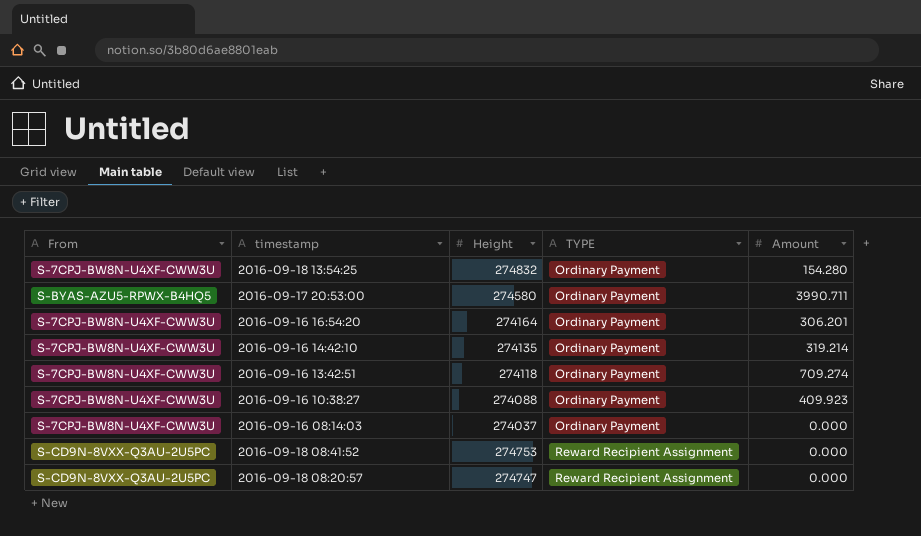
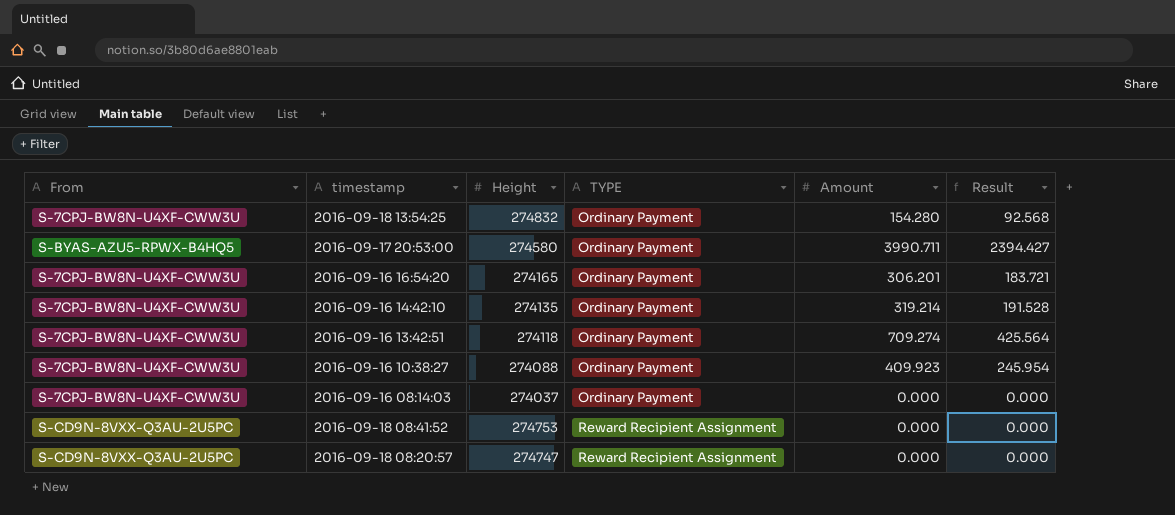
column Result | formula: none -> [Amount] * 0.6
2016-09-16 16:54:20 | Height: 274164 -> 274165

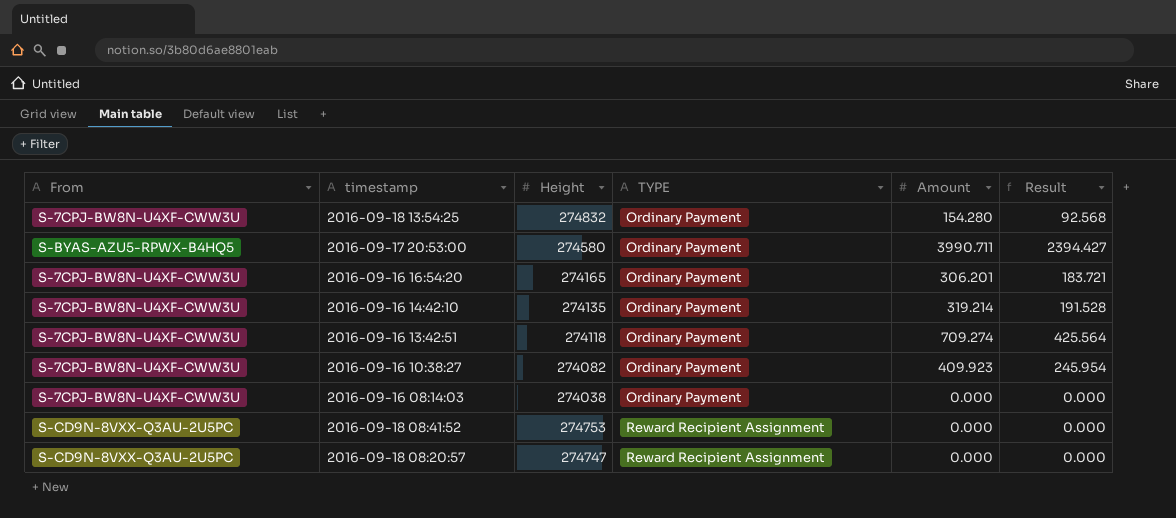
2016-09-16 10:38:27 | Height: 274088 -> 274082
2016-09-16 08:14:03 | Height: 274037 -> 274038

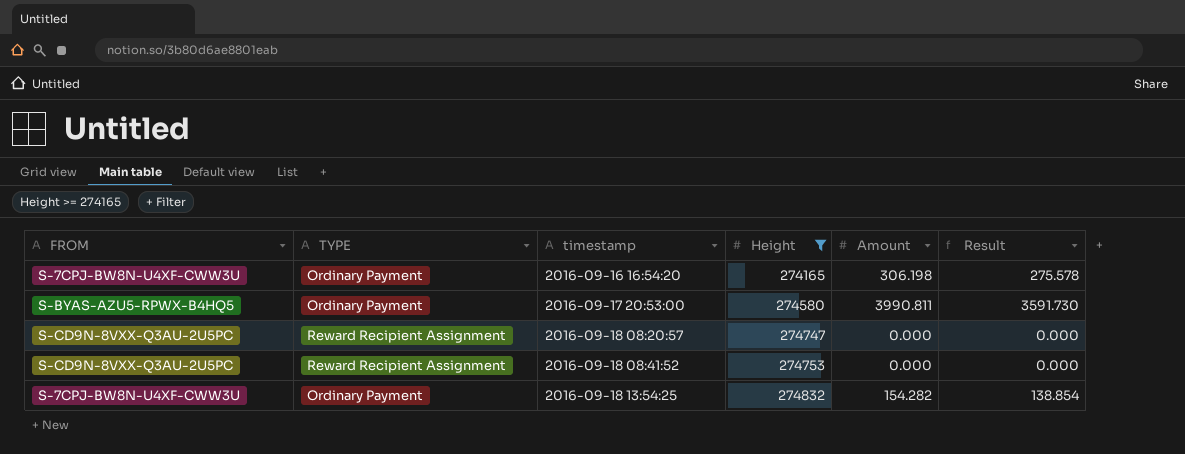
filter: none -> Height >= 274165
row order: TYPE ascending -> timestamp ascending
column name: From -> FROM
column TYPE | position: 4 -> 2
column Result | formula: [Amount] * 0.6 -> [Amount] * 0.9
2016-09-16 16:54:20 | Amount: 306.201 -> 306.198
2016-09-17 20:53:00 | Amount: 3990.711 -> 3990.811
2016-09-18 13:54:25 | Amount: 154.280 -> 154.282

